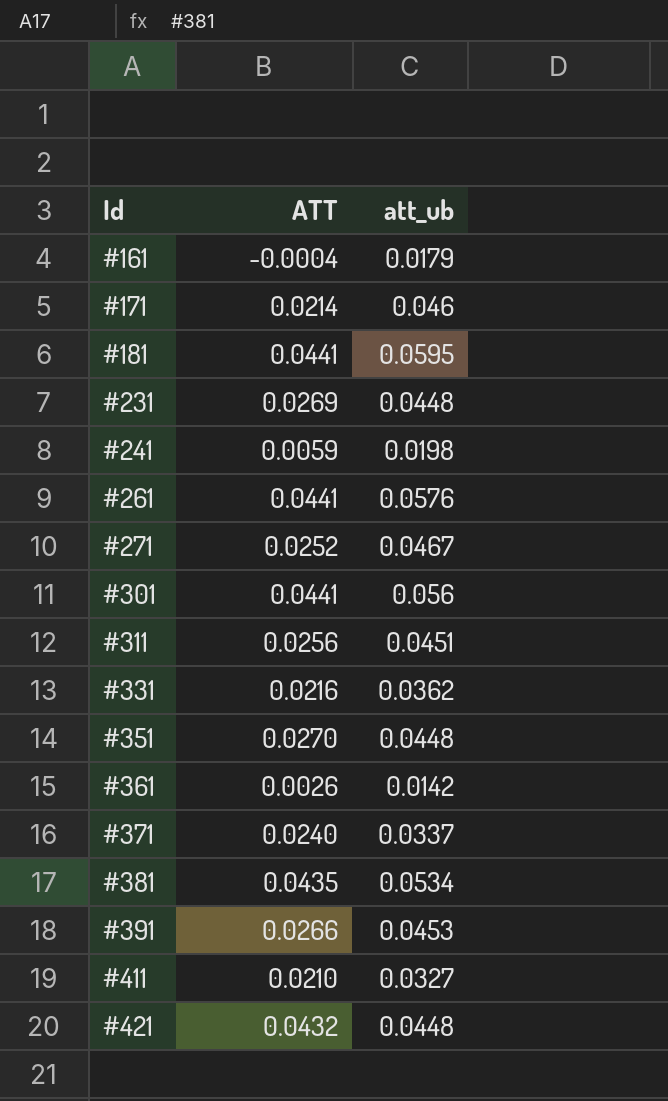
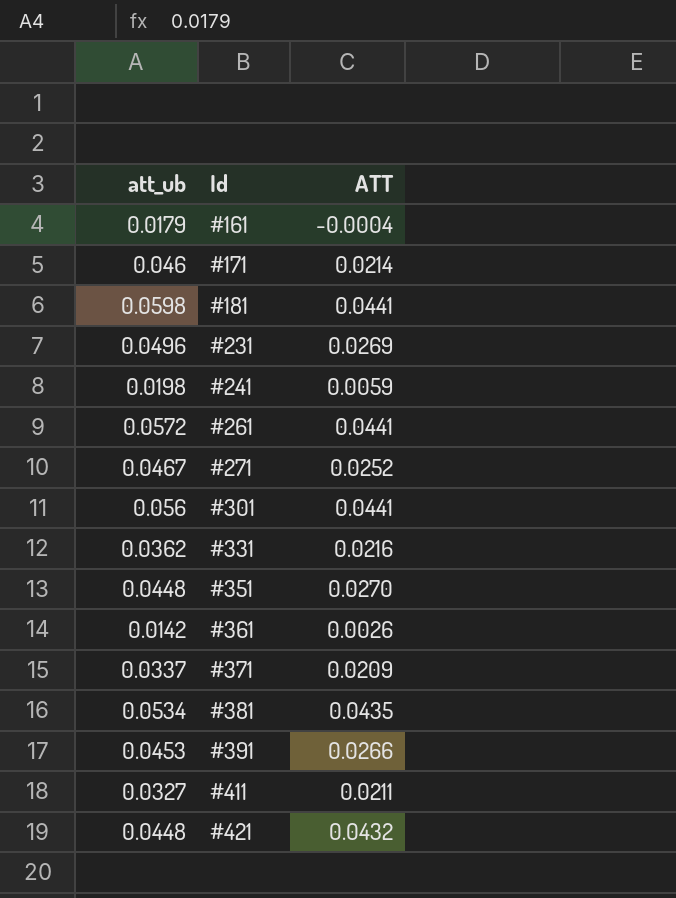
column att_ub | position: 3 -> 1
row #311: 0.0256 | 0.0451 -> none
#181 | att_ub: 0.0595 -> 0.0598
#231 | att_ub: 0.0448 -> 0.0496
#261 | att_ub: 0.0576 -> 0.0572
#371 | ATT: 0.0240 -> 0.0209
#411 | ATT: 0.0210 -> 0.0211

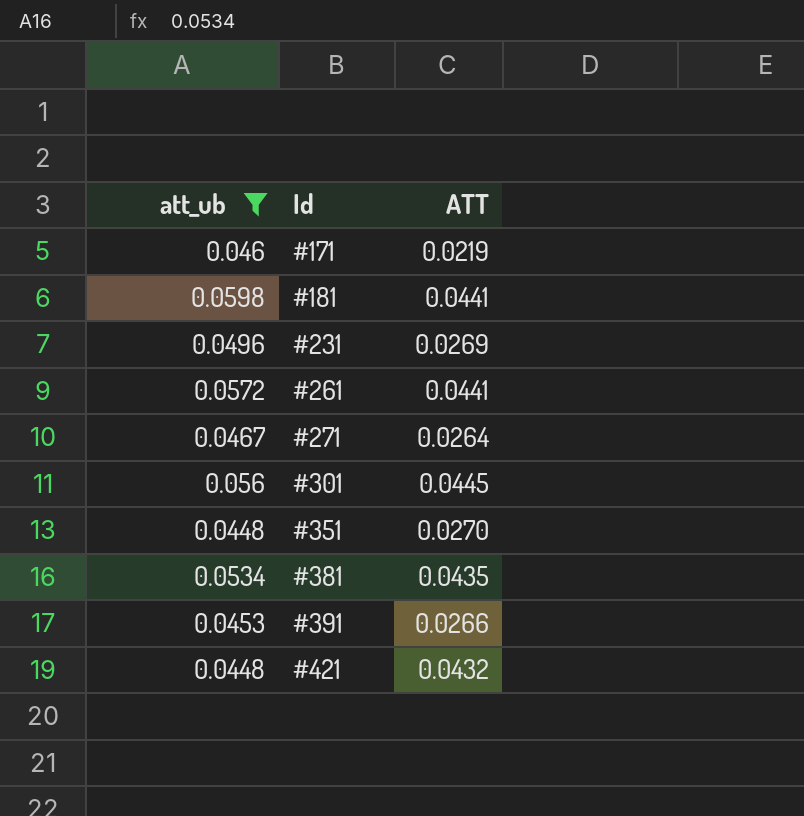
filter: none -> att_ub >= 0.0448
#171 | ATT: 0.0214 -> 0.0219
#271 | ATT: 0.0252 -> 0.0264
#301 | ATT: 0.0441 -> 0.0445

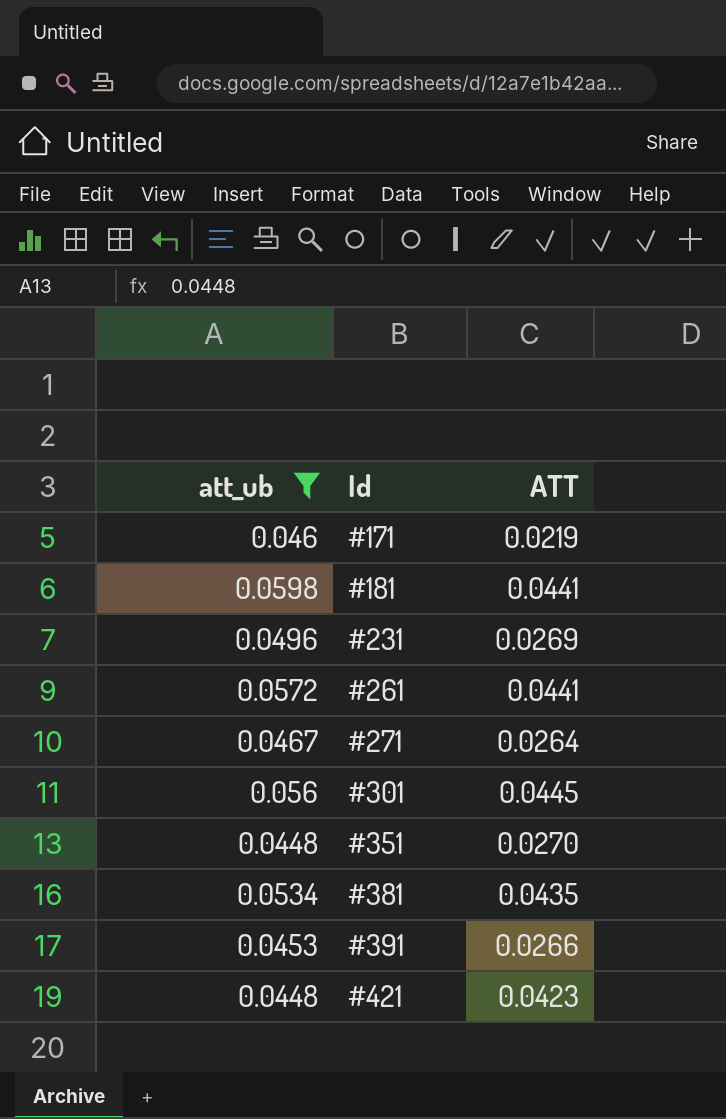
#421 | ATT: 0.0432 -> 0.0423

